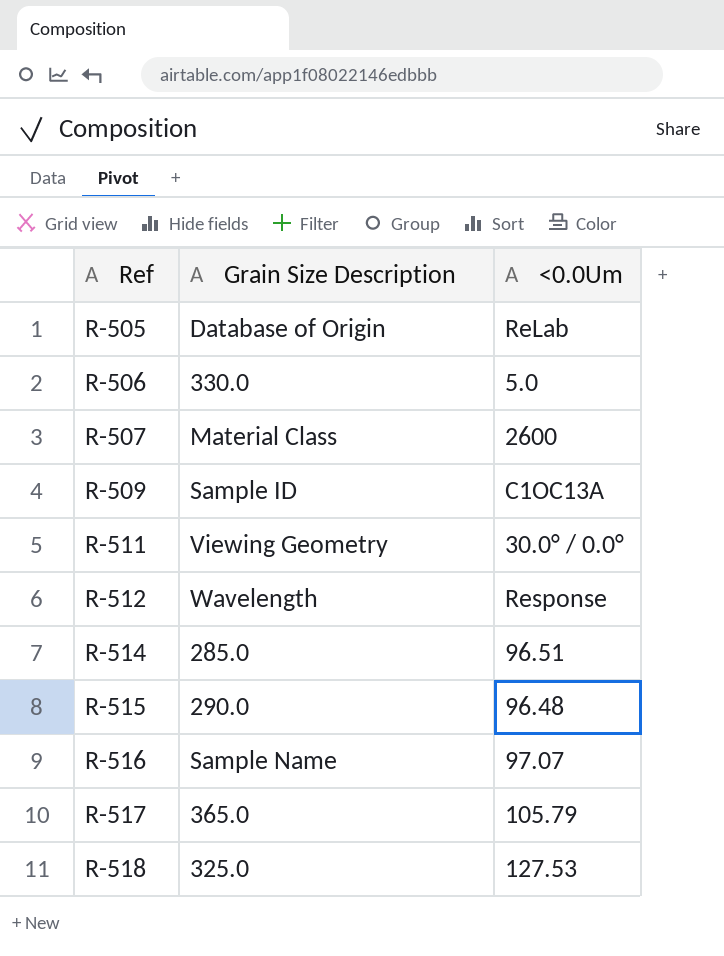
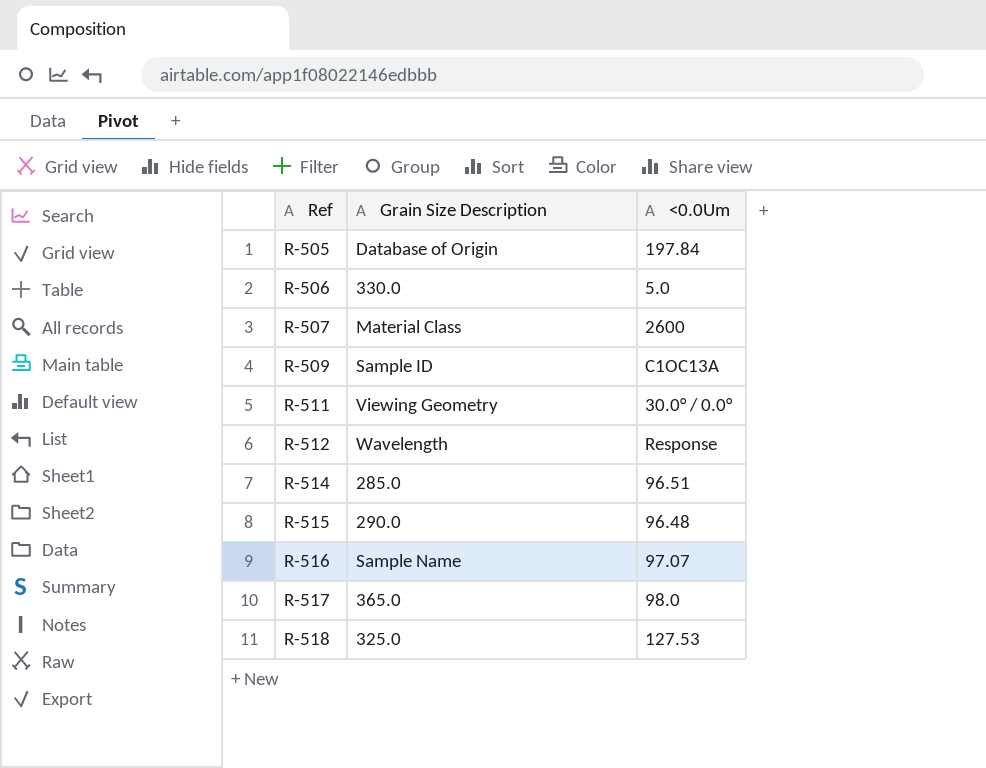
R-505 | <0.0Um: ReLab -> 197.84
R-517 | <0.0Um: 105.79 -> 98.0

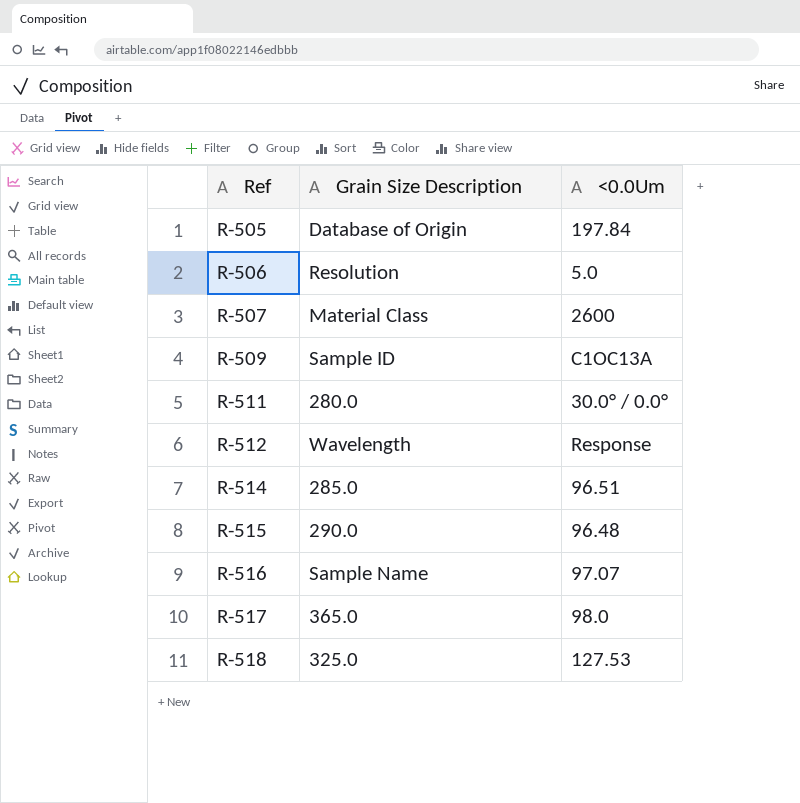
R-506 | Grain Size Description: 330.0 -> Resolution
R-511 | Grain Size Description: Viewing Geometry -> 280.0

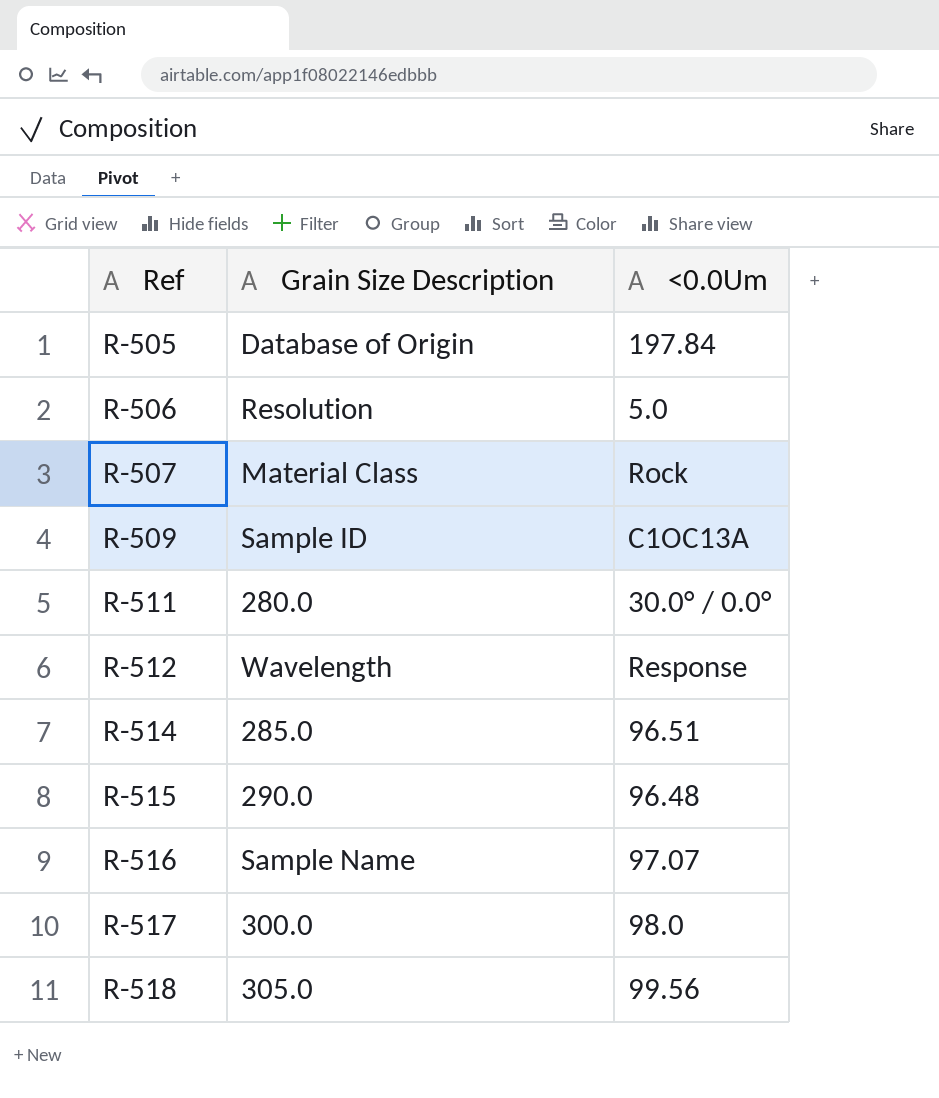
R-507 | <0.0Um: 2600 -> Rock
R-517 | Grain Size Description: 365.0 -> 300.0
R-518 | Grain Size Description: 325.0 -> 305.0
R-518 | <0.0Um: 127.53 -> 99.56

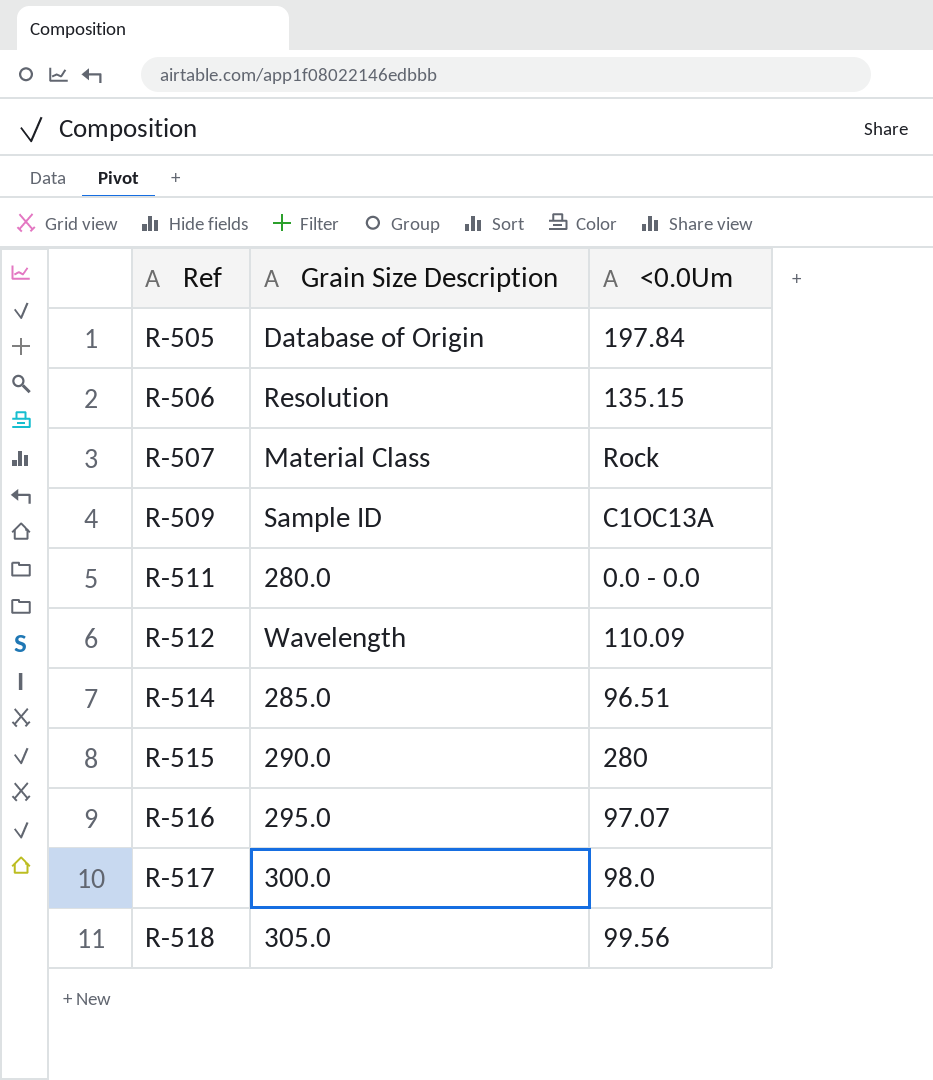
R-506 | <0.0Um: 5.0 -> 135.15
R-511 | <0.0Um: 30.0° / 0.0° -> 0.0 - 0.0
R-512 | <0.0Um: Response -> 110.09
R-515 | <0.0Um: 96.48 -> 280
R-516 | Grain Size Description: Sample Name -> 295.0

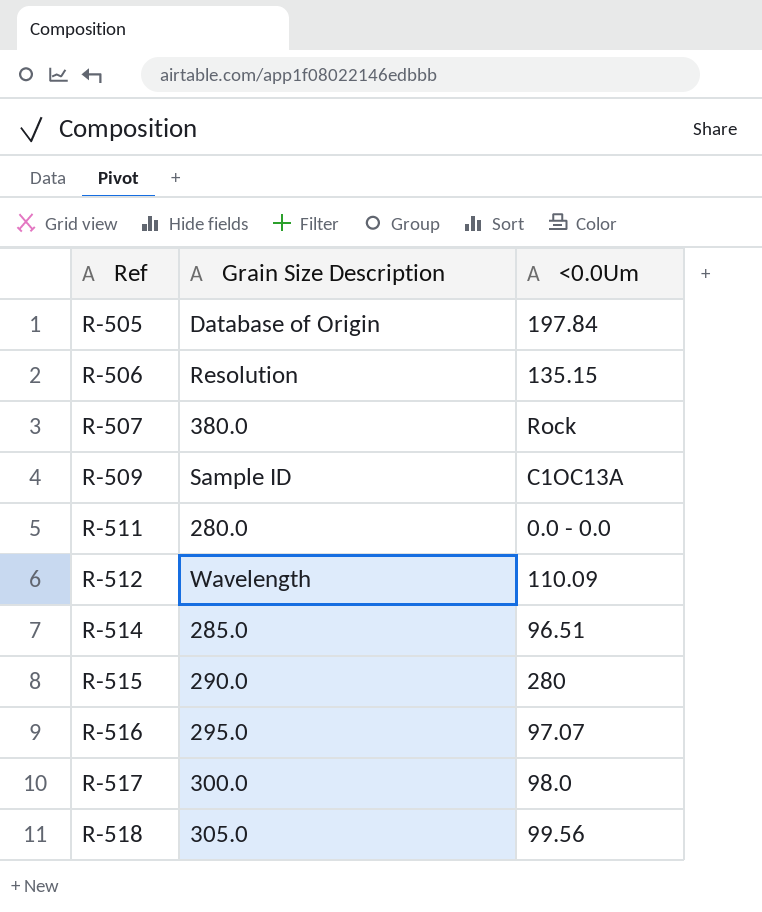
R-507 | Grain Size Description: Material Class -> 380.0

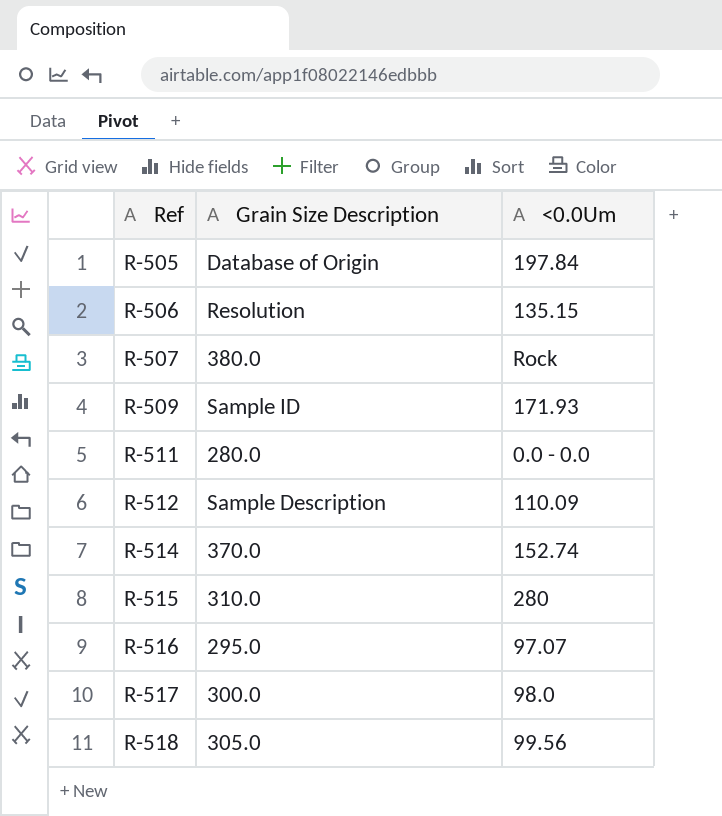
R-509 | <0.0Um: C1OC13A -> 171.93
R-512 | Grain Size Description: Wavelength -> Sample Description
R-514 | Grain Size Description: 285.0 -> 370.0
R-514 | <0.0Um: 96.51 -> 152.74
R-515 | Grain Size Description: 290.0 -> 310.0

